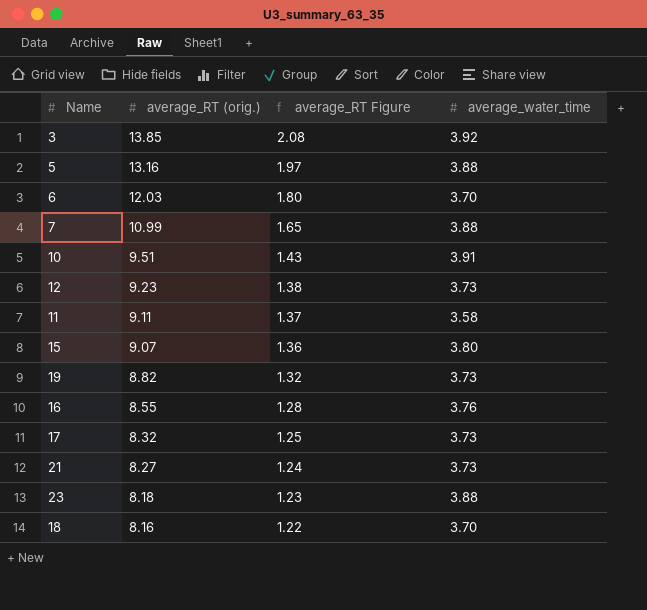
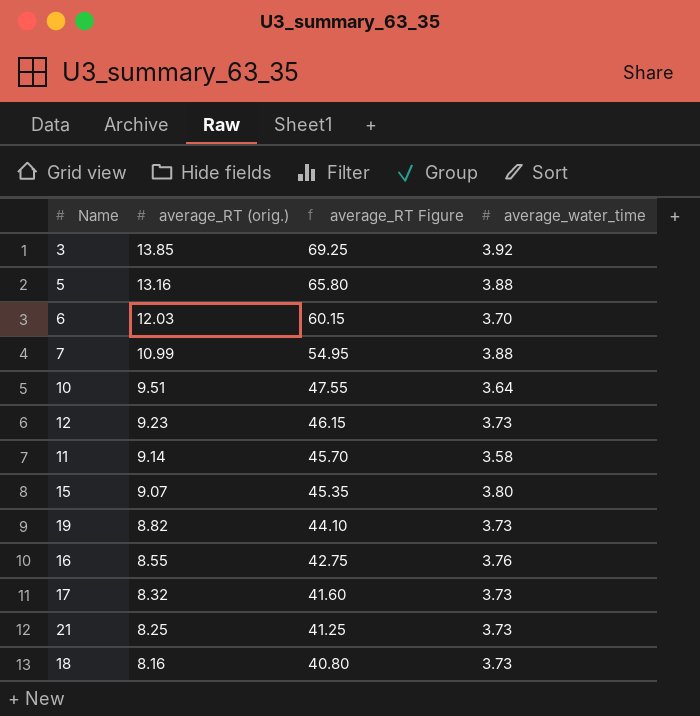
column average_RT Figure | formula: [average_RT (orig.)] * 0.15 -> [average_RT (orig.)] * 5
row 23: 8.18 | 1.23 | 3.88 -> none
10 | average_water_time: 3.91 -> 3.64
11 | average_RT (orig.): 9.11 -> 9.14
21 | average_RT (orig.): 8.27 -> 8.25
18 | average_water_time: 3.70 -> 3.73

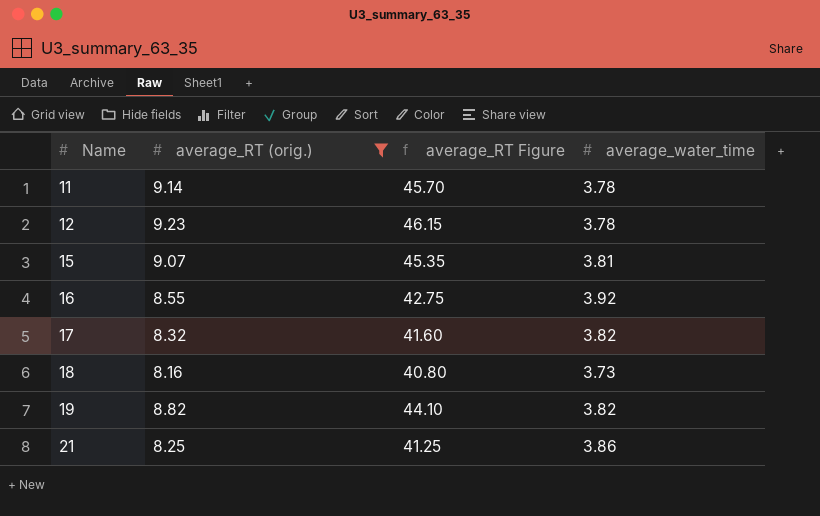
filter: none -> average_RT (orig.) <= 9.23
row order: average_RT (orig.) descending -> Name ascending
11 | average_water_time: 3.58 -> 3.78
12 | average_water_time: 3.73 -> 3.78
15 | average_water_time: 3.80 -> 3.81
16 | average_water_time: 3.76 -> 3.92
17 | average_water_time: 3.73 -> 3.82
19 | average_water_time: 3.73 -> 3.82
21 | average_water_time: 3.73 -> 3.86

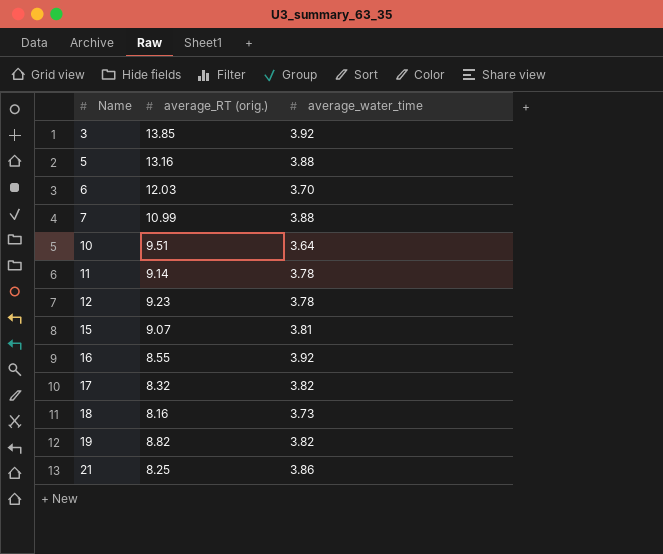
filter: average_RT (orig.) <= 9.23 -> none
column average_RT Figure | formula: [average_RT (orig.)] * 5 -> none

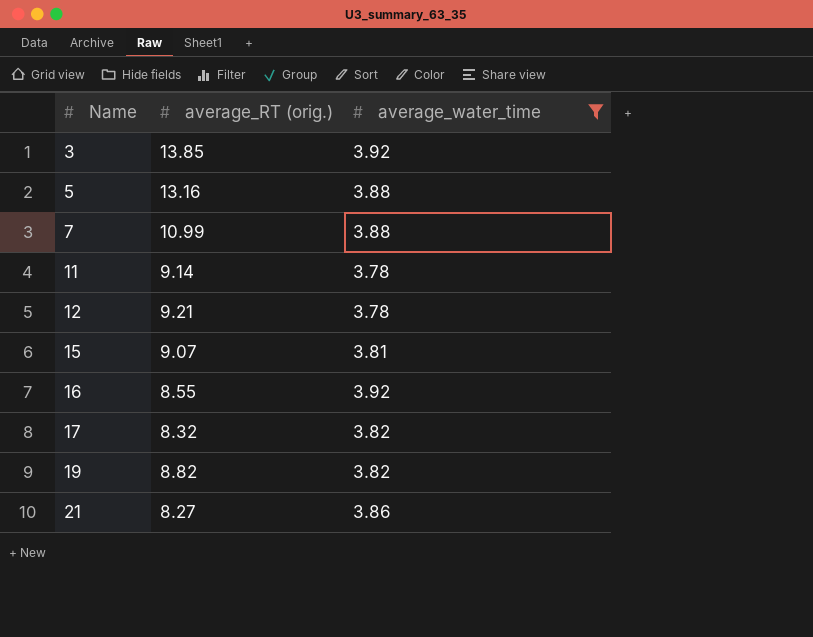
filter: none -> average_water_time >= 3.78
12 | average_RT (orig.): 9.23 -> 9.21
21 | average_RT (orig.): 8.25 -> 8.27

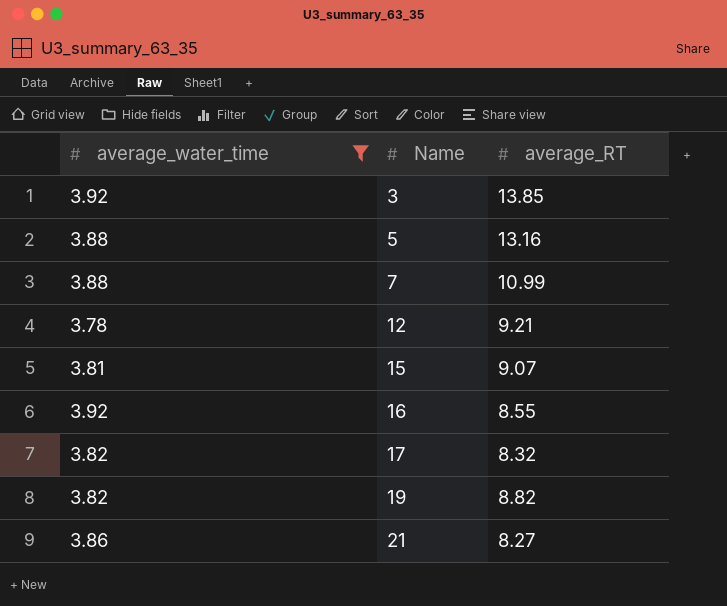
column average_water_time | position: 3 -> 1
column name: average_RT (orig.) -> average_RT
row 11: 9.14 | 3.78 -> none

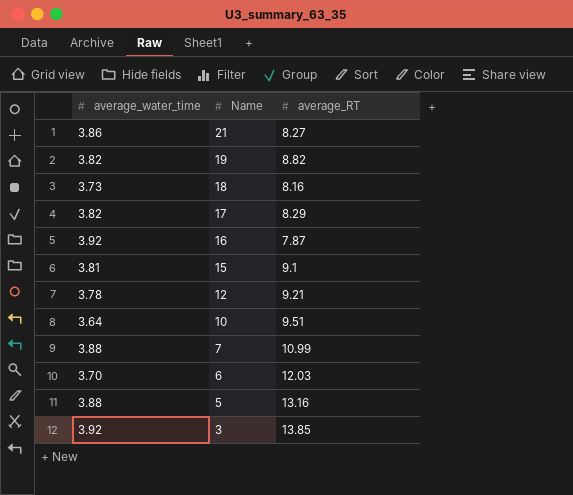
filter: average_water_time >= 3.78 -> none
row order: Name ascending -> Name descending
17 | average_RT: 8.32 -> 8.29
16 | average_RT: 8.55 -> 7.87
15 | average_RT: 9.07 -> 9.1

